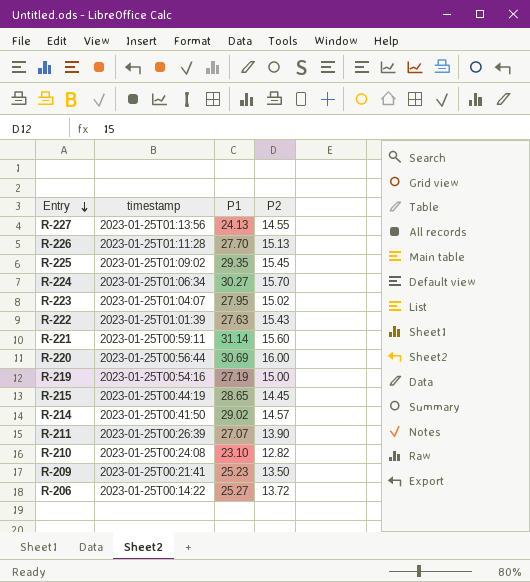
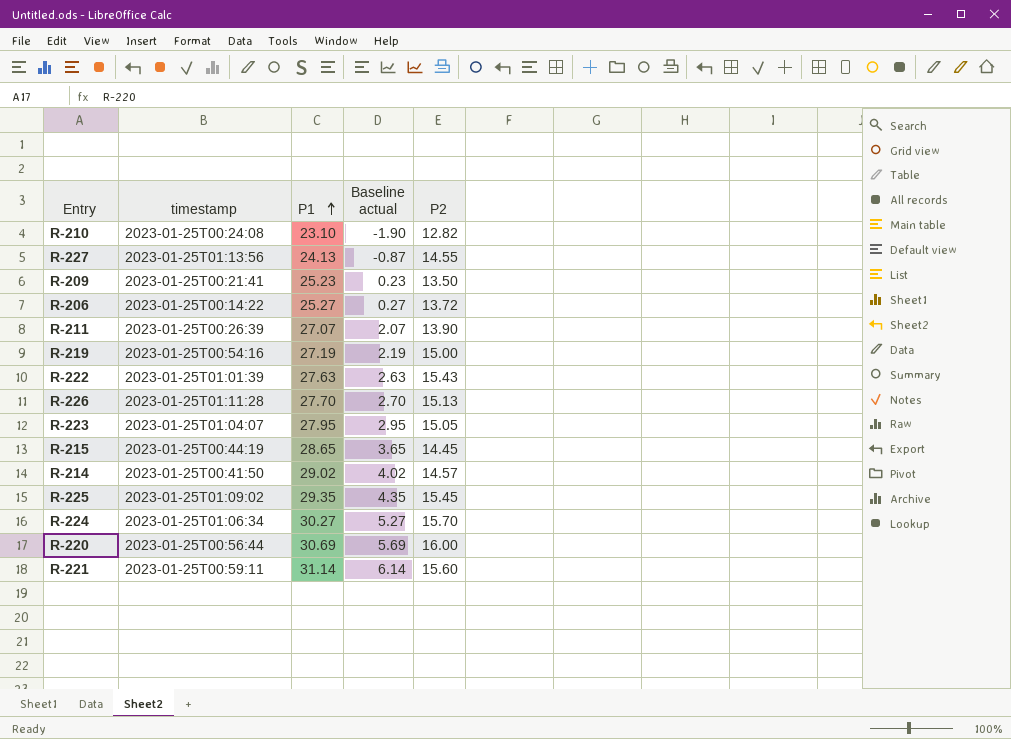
row order: Entry descending -> P1 ascending
column Baseline actual | formula: none -> [P1] - 25
R-223 | P2: 15.02 -> 15.05

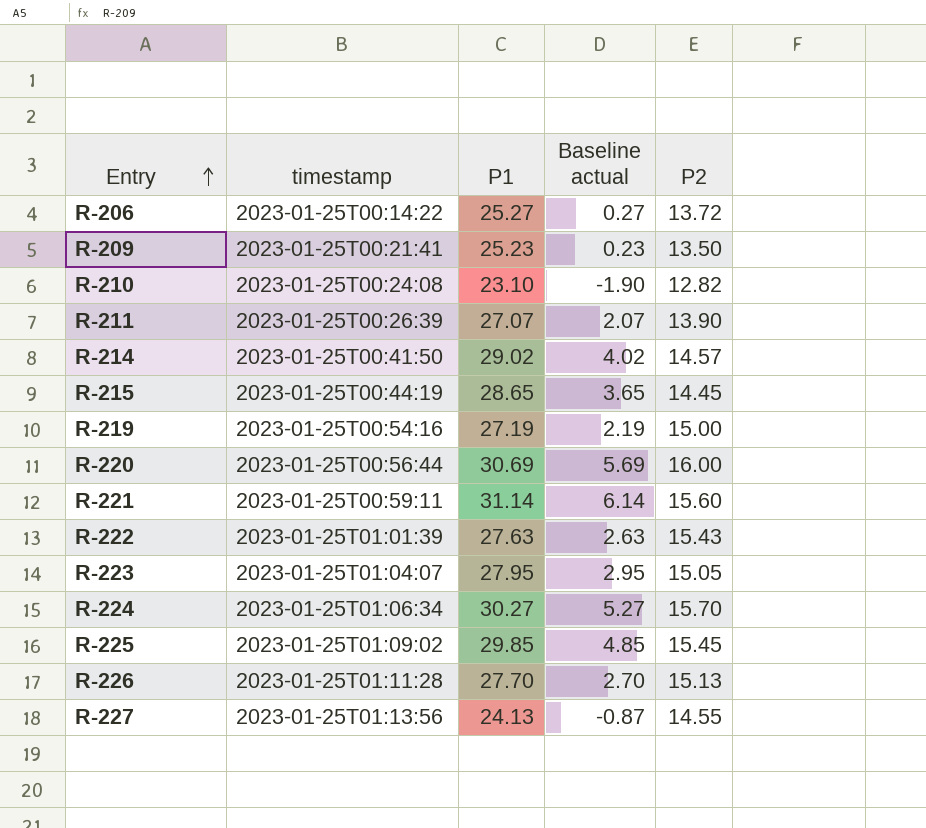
row order: P1 ascending -> Entry ascending
R-225 | P1: 29.35 -> 29.85
R-225 | Baseline actual: 4.35 -> 4.85

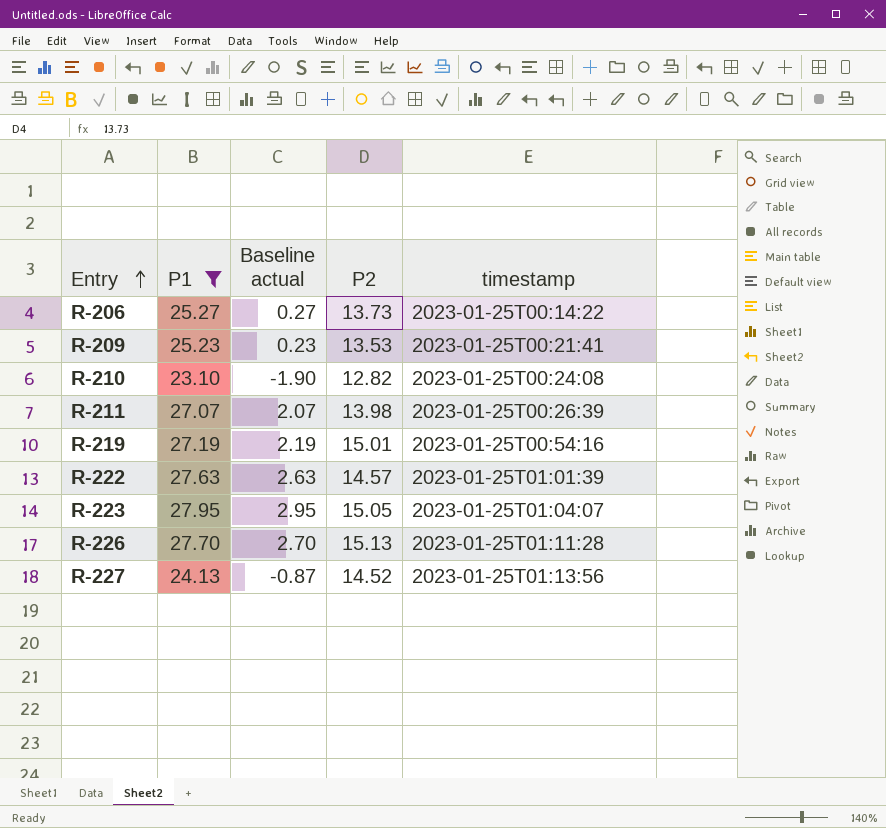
filter: none -> P1 <= 27.95
column timestamp | position: 2 -> 5
R-206 | P2: 13.72 -> 13.73
R-209 | P2: 13.50 -> 13.53
R-211 | P2: 13.90 -> 13.98
R-219 | P2: 15.00 -> 15.01
R-222 | P2: 15.43 -> 14.57
R-227 | P2: 14.55 -> 14.52

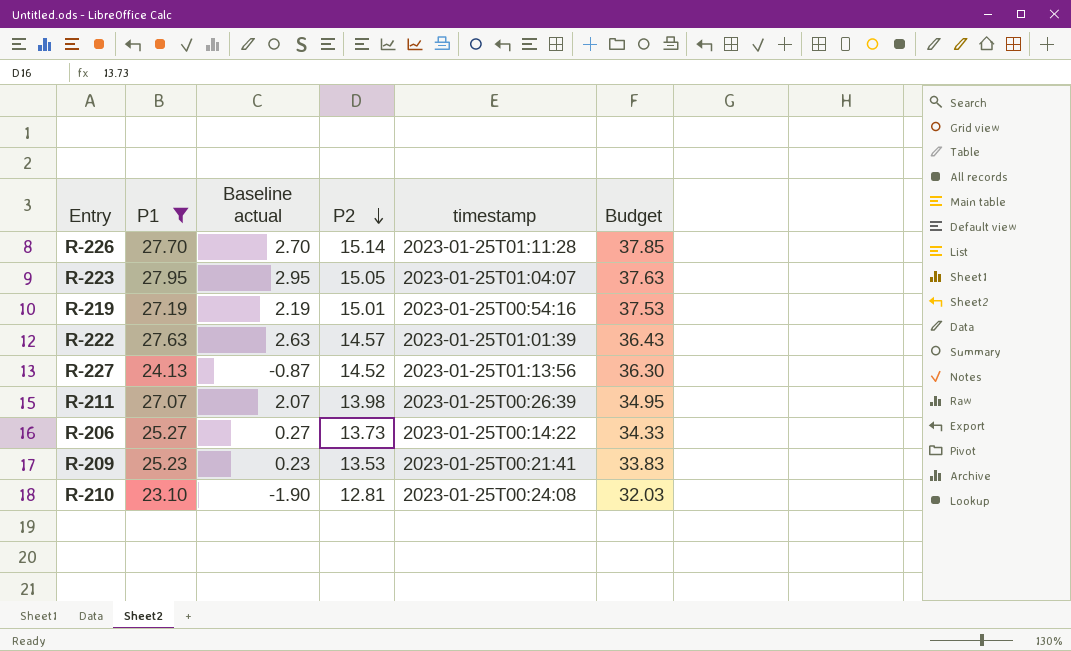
row order: Entry ascending -> P2 descending
column Budget | formula: none -> [P2] * 2.5
R-226 | P2: 15.13 -> 15.14
R-210 | P2: 12.82 -> 12.81

